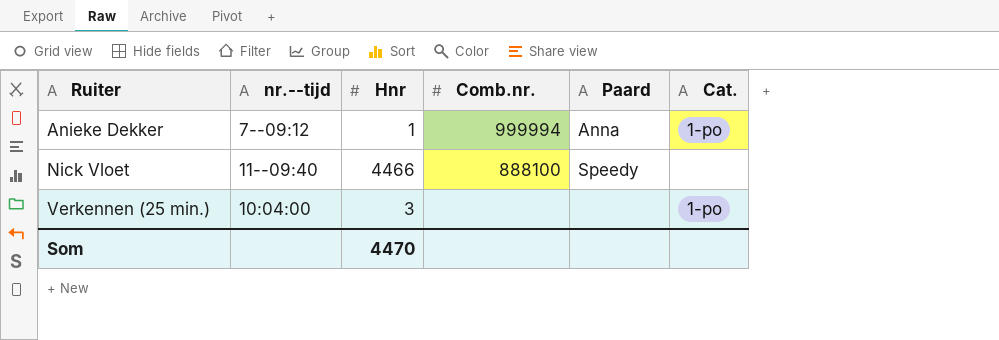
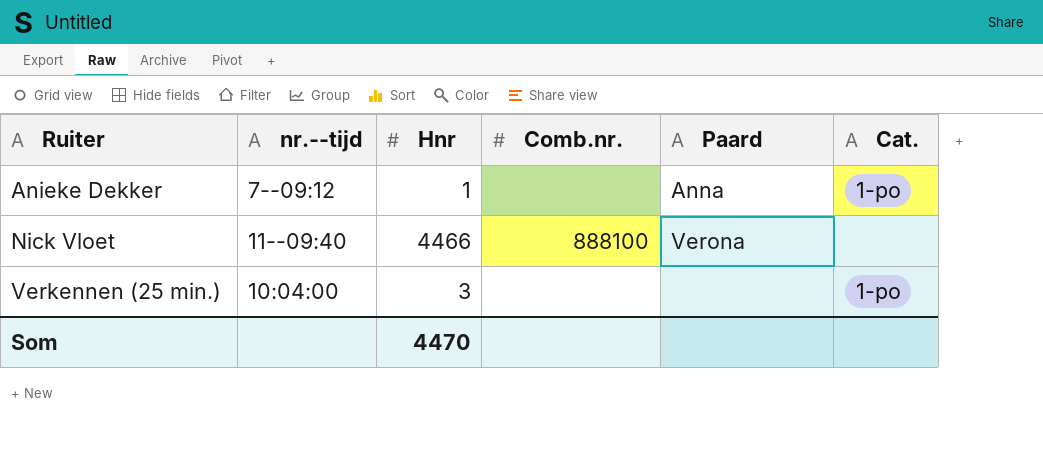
Anieke Dekker | Comb.nr.: 999994 -> none
Nick Vloet | Paard: Speedy -> Verona

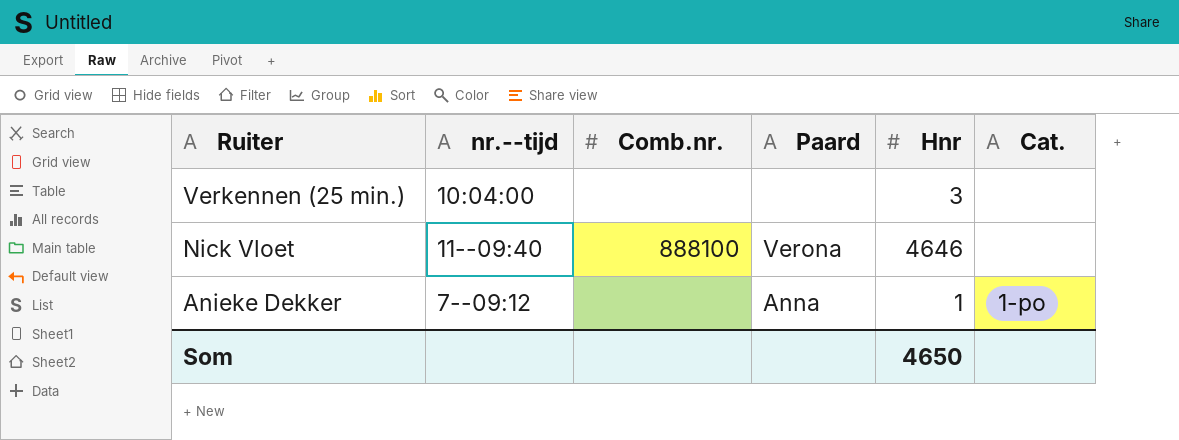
row order: Ruiter ascending -> Ruiter descending
column Hnr | position: 3 -> 5
Verkennen (25 min.) | Cat.: 1-po -> none
Nick Vloet | Hnr: 4466 -> 4646
Som | Hnr: 4470 -> 4650

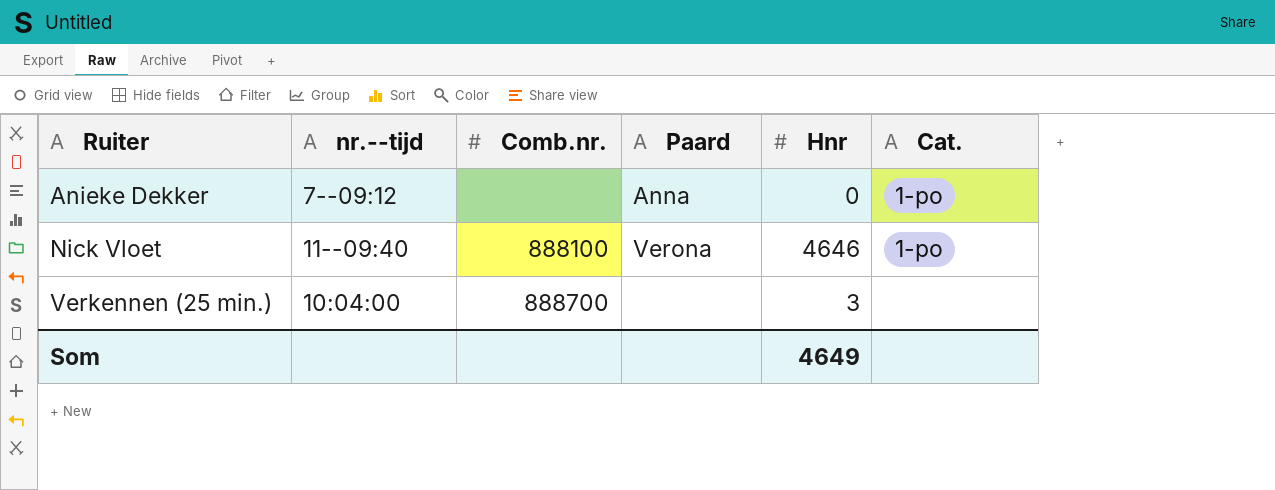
row order: Ruiter descending -> Ruiter ascending
Anieke Dekker | Hnr: 1 -> 0
Nick Vloet | Cat.: none -> 1-po
Verkennen (25 min.) | Comb.nr.: none -> 888700
Som | Hnr: 4650 -> 4649

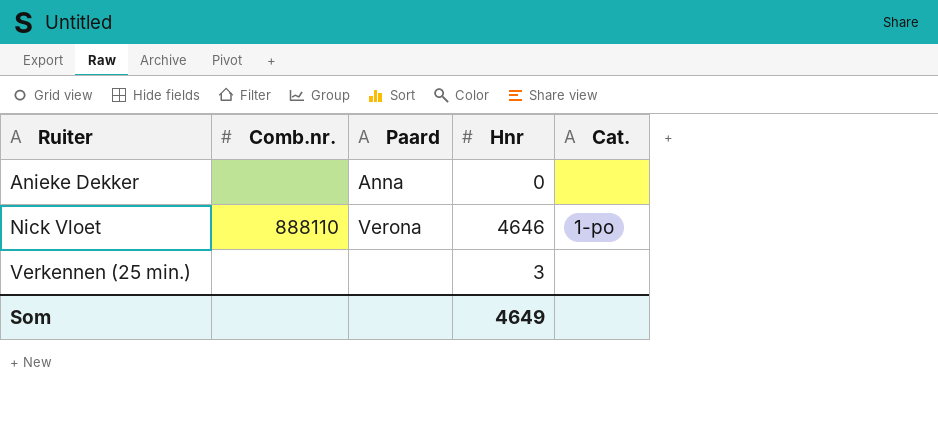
column nr.--tijd | position: 2 -> none
Anieke Dekker | Cat.: 1-po -> none
Nick Vloet | Comb.nr.: 888100 -> 888110
Verkennen (25 min.) | Comb.nr.: 888700 -> none

